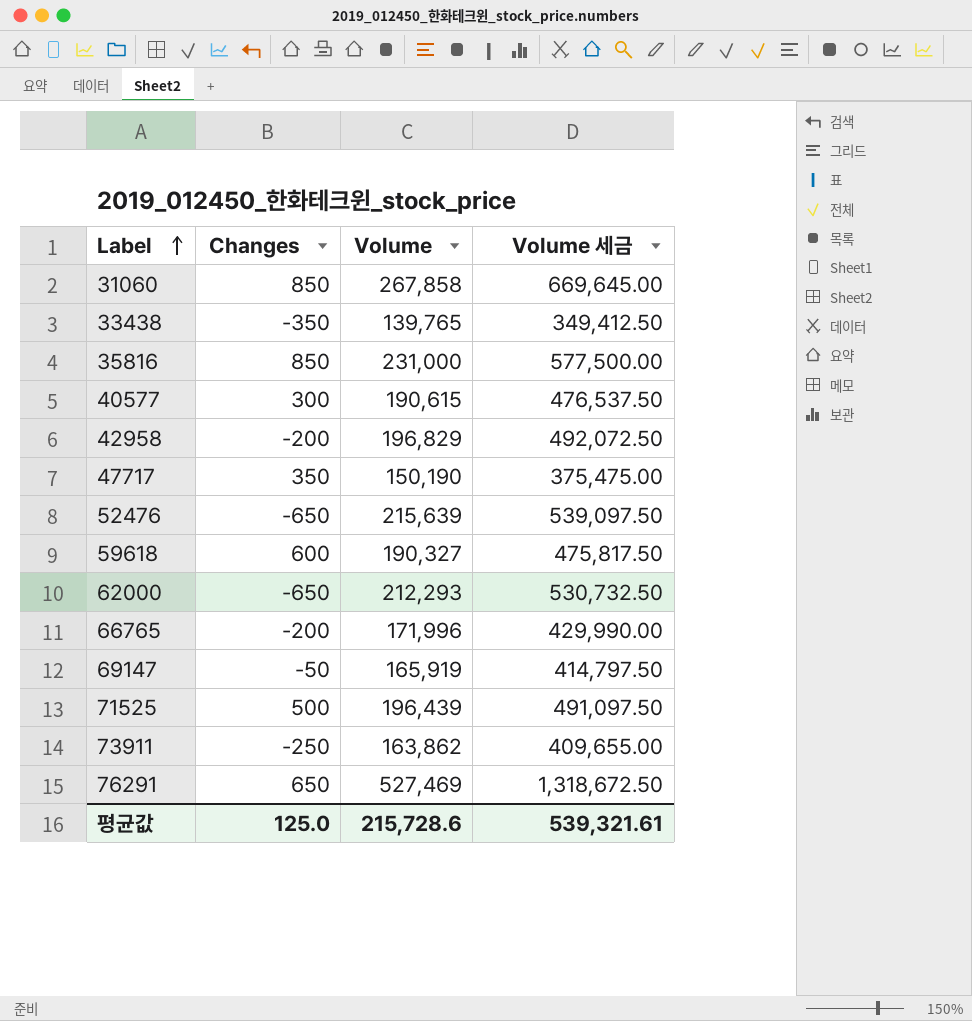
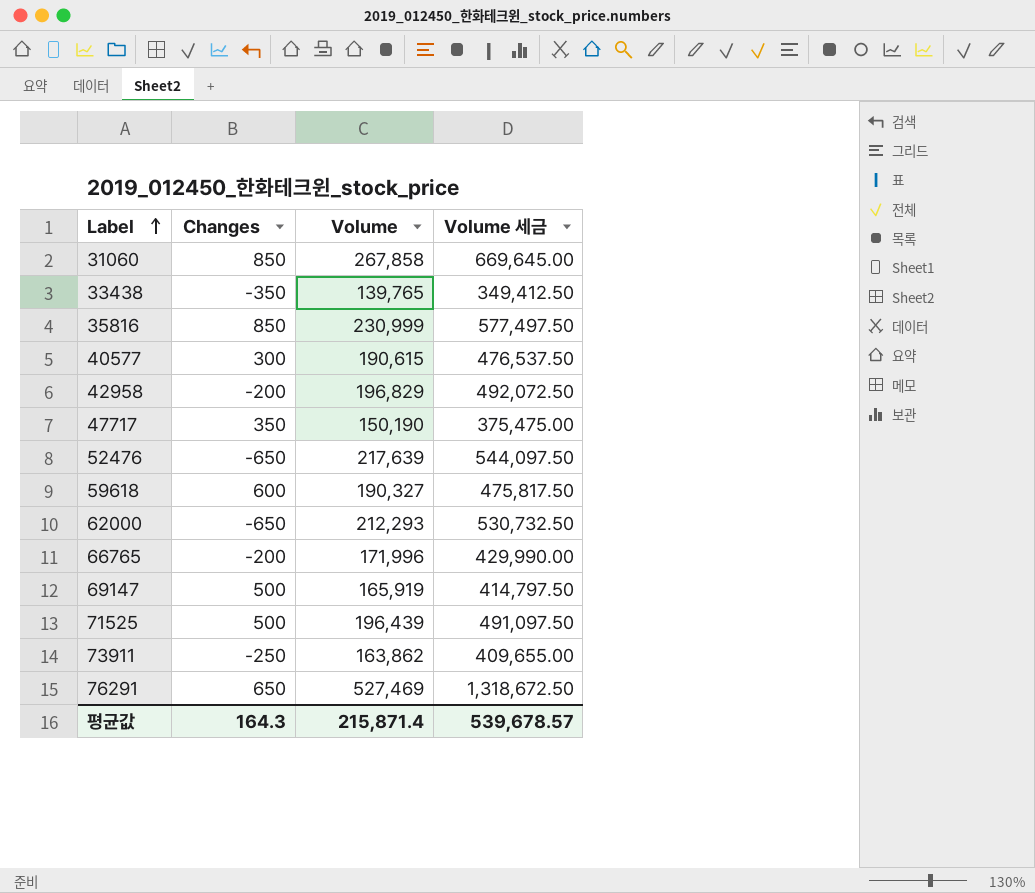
35816 | Volume: 231,000 -> 230,999
35816 | Volume 세금: 577,500.00 -> 577,497.50
52476 | Volume: 215,639 -> 217,639
52476 | Volume 세금: 539,097.50 -> 544,097.50
69147 | Changes: -50 -> 500
평균값 | Changes: 125.0 -> 164.3
평균값 | Volume: 215,728.6 -> 215,871.4
평균값 | Volume 세금: 539,321.61 -> 539,678.57

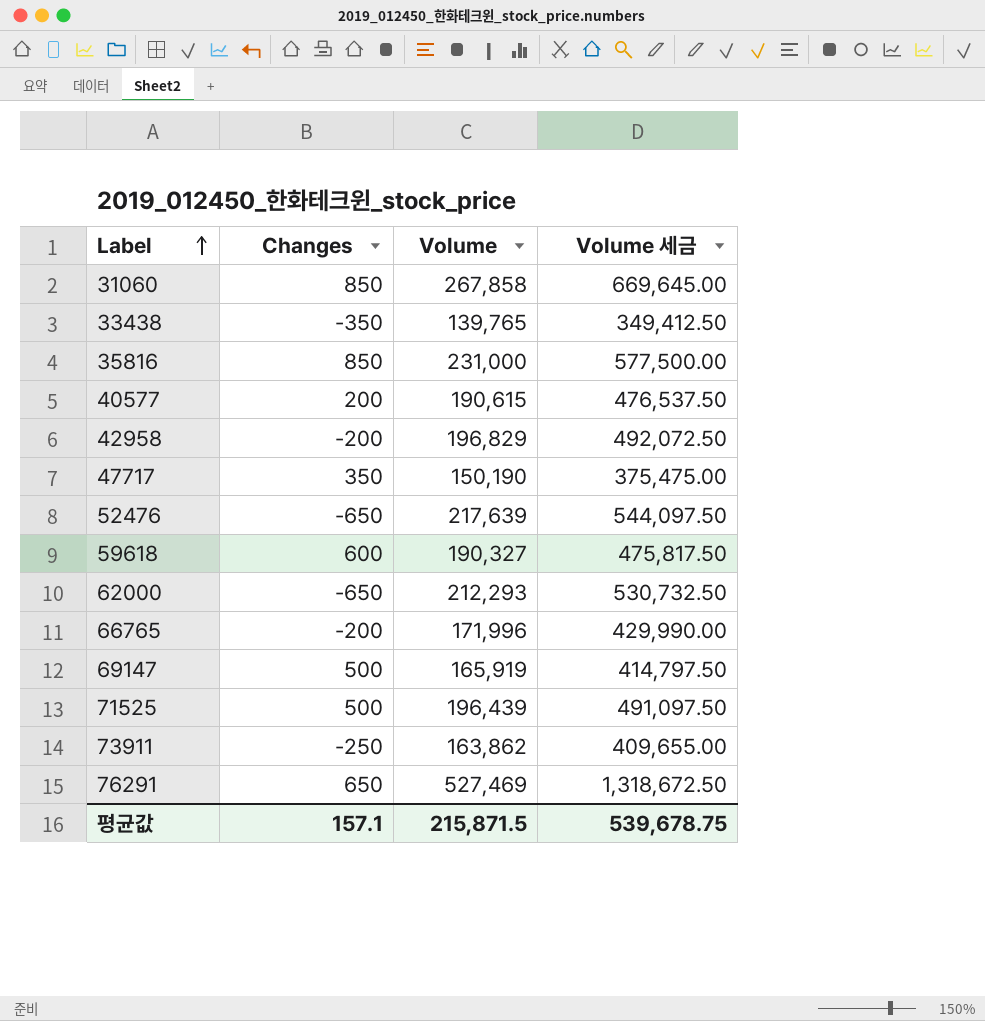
35816 | Volume: 230,999 -> 231,000
35816 | Volume 세금: 577,497.50 -> 577,500.00
40577 | Changes: 300 -> 200
평균값 | Changes: 164.3 -> 157.1
평균값 | Volume: 215,871.4 -> 215,871.5
평균값 | Volume 세금: 539,678.57 -> 539,678.75

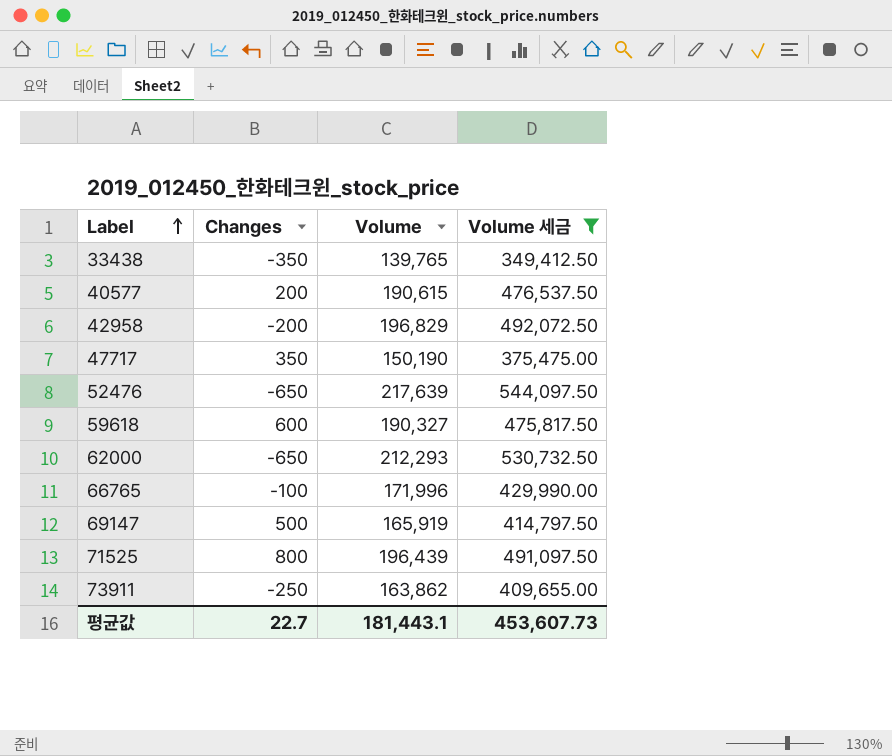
filter: none -> Volume 세금 <= 544,097.50
66765 | Changes: -200 -> -100
71525 | Changes: 500 -> 800
평균값 | Changes: 157.1 -> 22.7
평균값 | Volume: 215,871.5 -> 181,443.1
평균값 | Volume 세금: 539,678.75 -> 453,607.73

